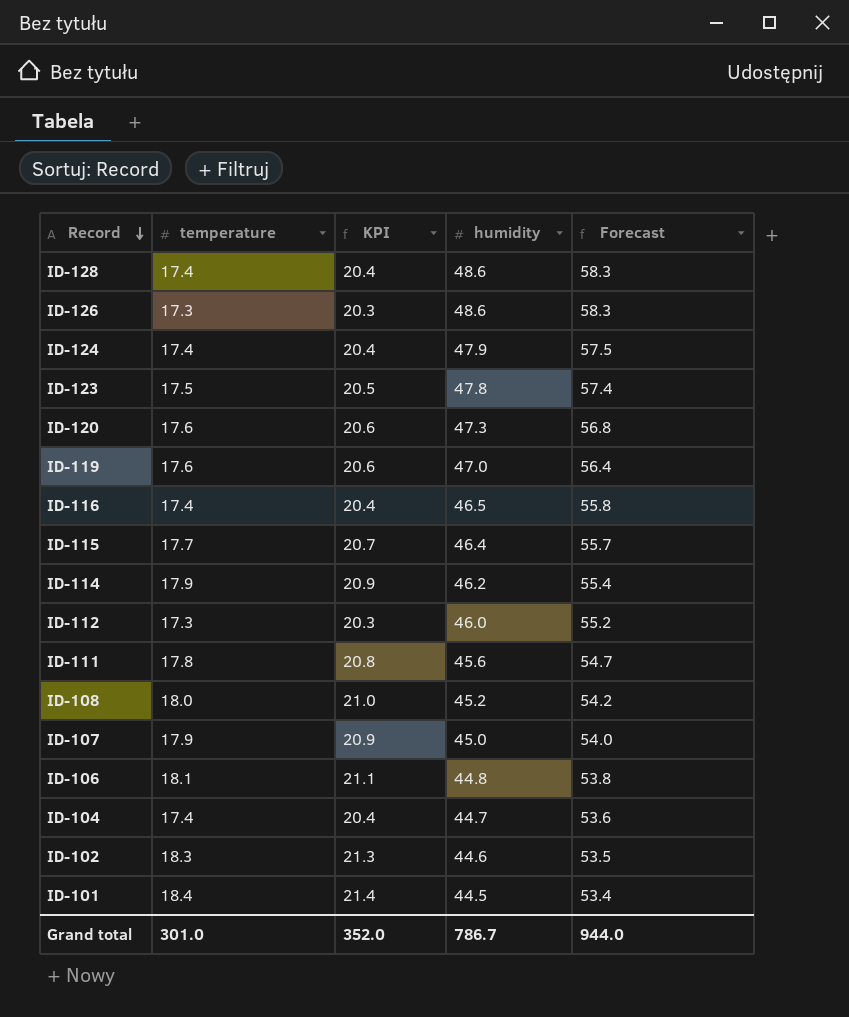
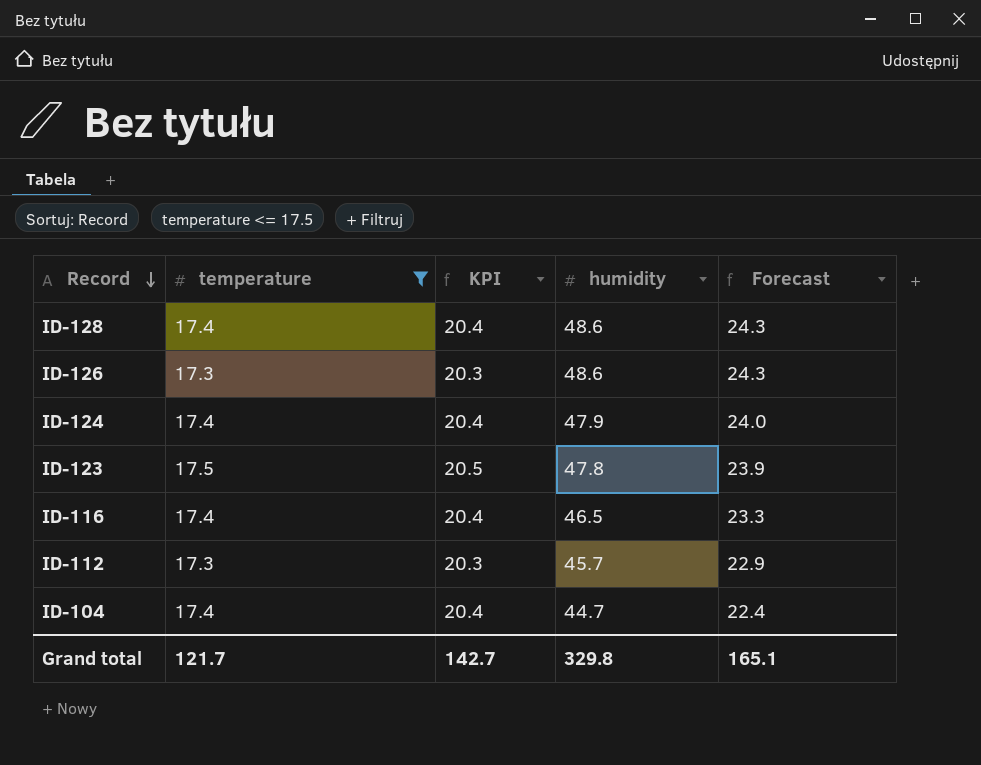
filter: none -> temperature <= 17.5
column Forecast | formula: [humidity] * 1.2 -> [humidity] * 0.5
ID-112 | humidity: 46.0 -> 45.7
Grand total | temperature: 301.0 -> 121.7
Grand total | KPI: 352.0 -> 142.7
Grand total | humidity: 786.7 -> 329.8
Grand total | Forecast: 944.0 -> 165.1

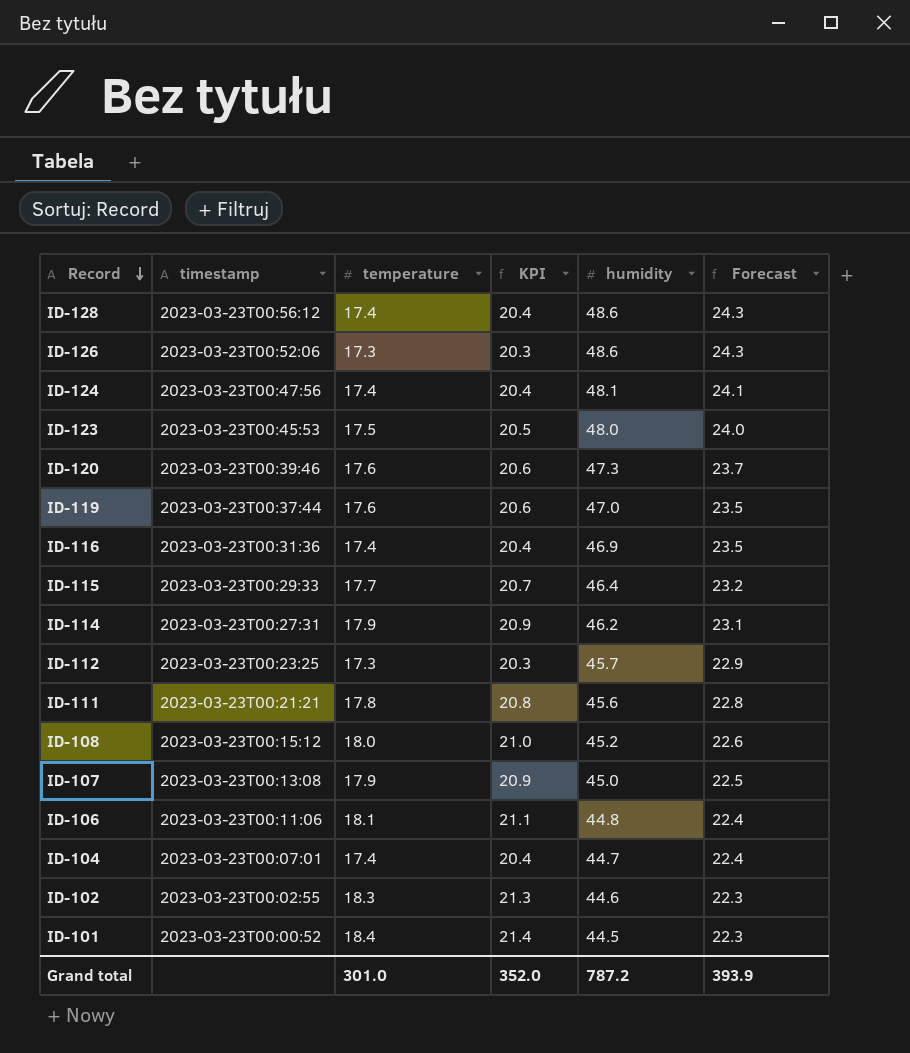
filter: temperature <= 17.5 -> none
column timestamp | position: none -> 2
ID-124 | humidity: 47.9 -> 48.1
ID-124 | Forecast: 24.0 -> 24.1
ID-123 | humidity: 47.8 -> 48.0
ID-123 | Forecast: 23.9 -> 24.0
ID-116 | humidity: 46.5 -> 46.9
ID-116 | Forecast: 23.3 -> 23.5
Grand total | temperature: 121.7 -> 301.0
Grand total | KPI: 142.7 -> 352.0
Grand total | humidity: 329.8 -> 787.2
Grand total | Forecast: 165.1 -> 393.9

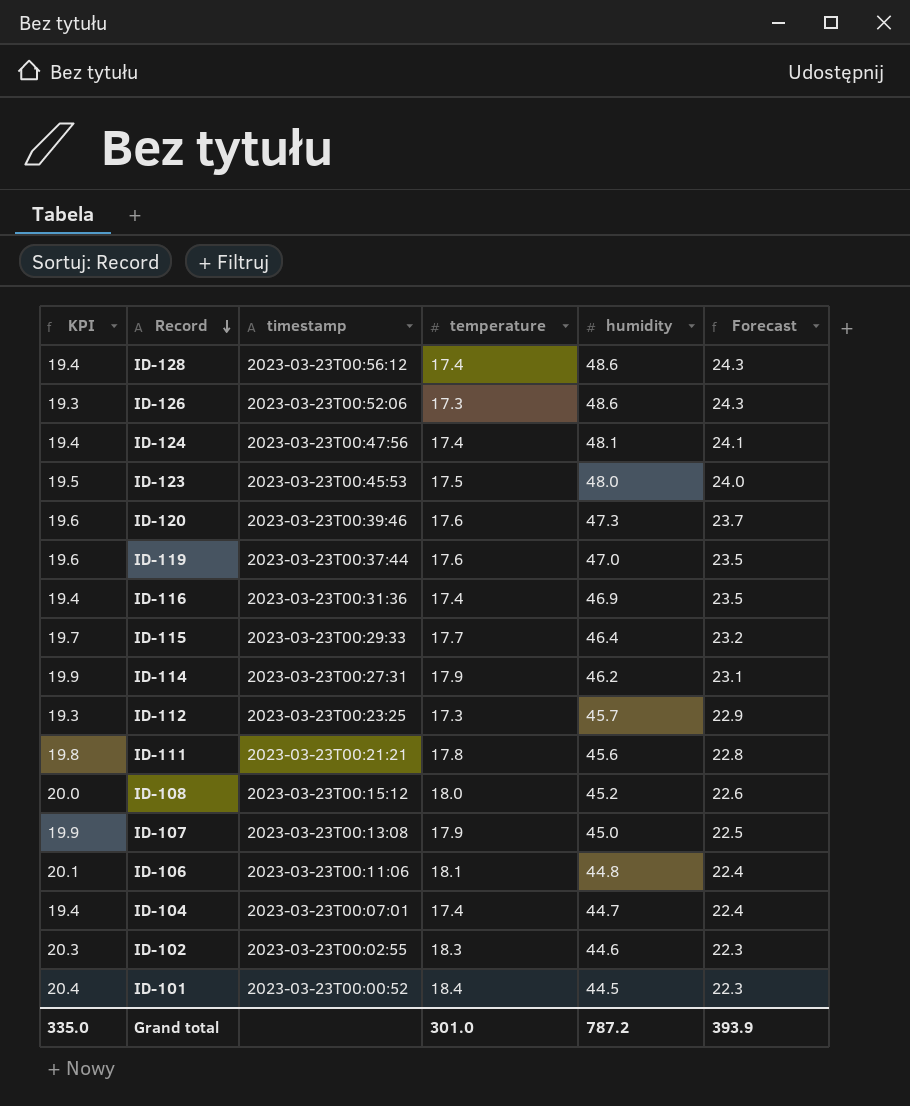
column KPI | formula: [temperature] + 3 -> [temperature] + 2
column KPI | position: 4 -> 1
Grand total | KPI: 352.0 -> 335.0

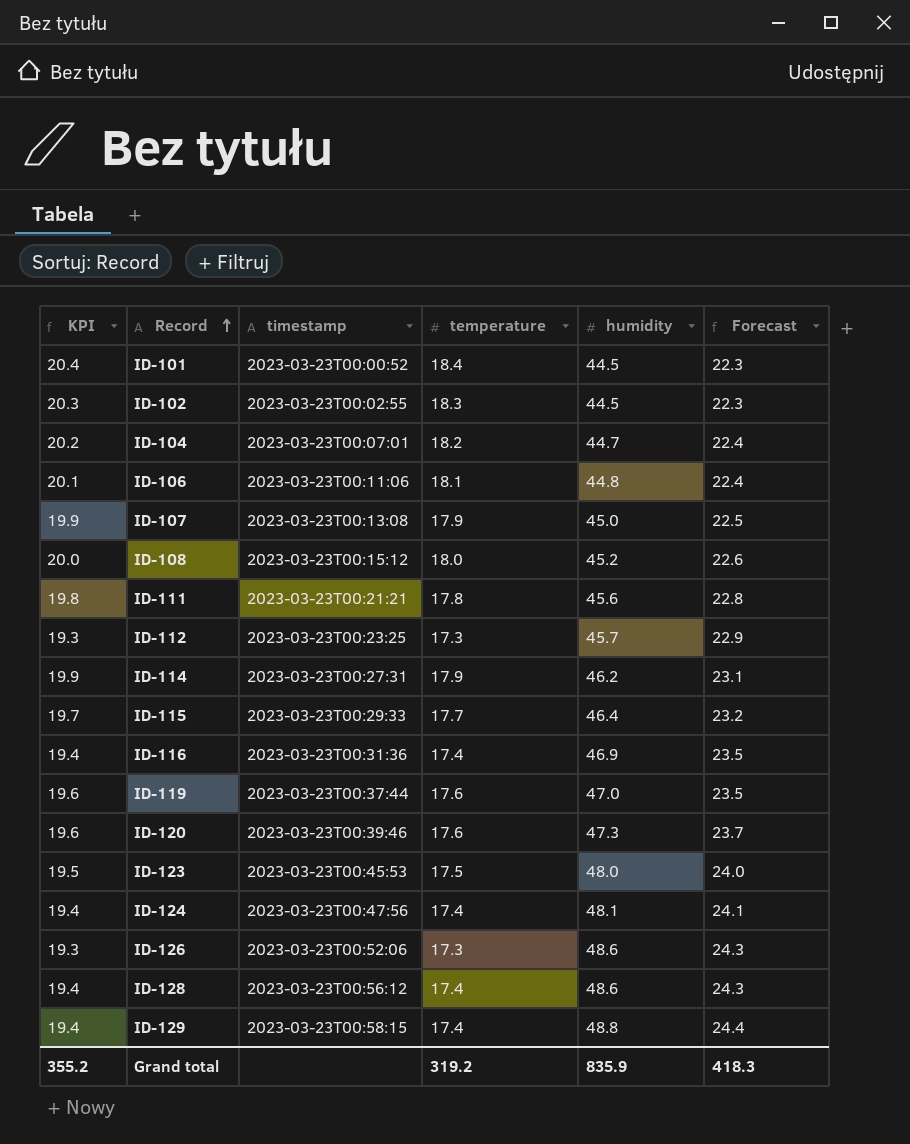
row order: Record descending -> Record ascending
ID-102 | humidity: 44.6 -> 44.5
ID-104 | KPI: 19.4 -> 20.2
ID-104 | temperature: 17.4 -> 18.2
row ID-129: none -> 19.4 | 2023-03-23T00:58:15 | 17.4 | 48.8 | 24.4
Grand total | KPI: 335.0 -> 355.2
Grand total | temperature: 301.0 -> 319.2
Grand total | humidity: 787.2 -> 835.9
Grand total | Forecast: 393.9 -> 418.3

